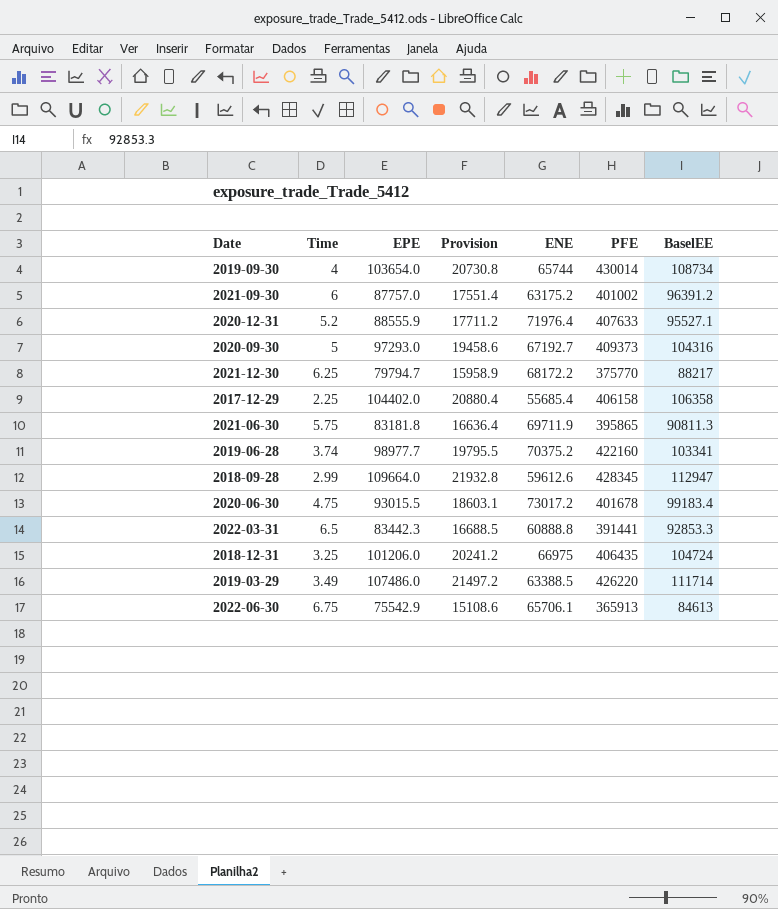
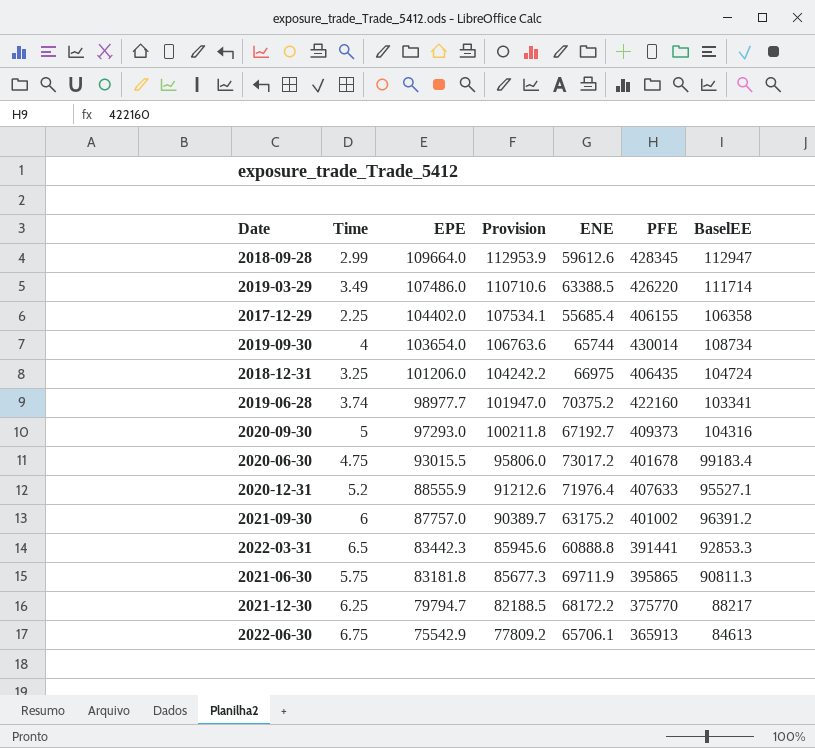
row order: none -> EPE descending
column Provision | formula: [EPE] * 0.2 -> [EPE] * 1.03
2017-12-29 | PFE: 406158 -> 406155

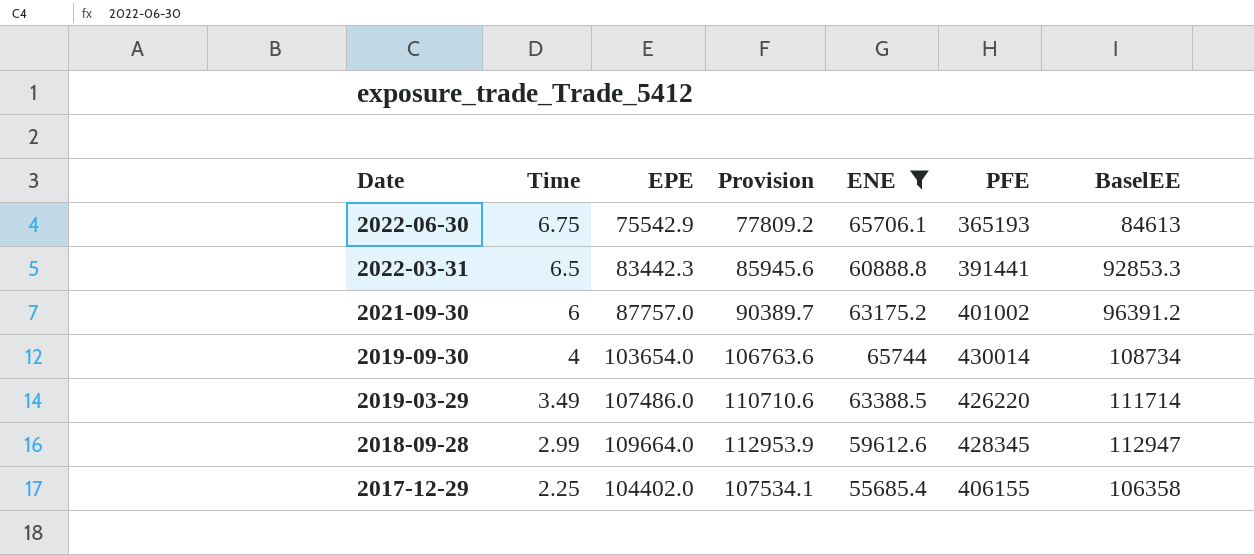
filter: none -> ENE <= 65744
row order: EPE descending -> Date descending
2022-06-30 | PFE: 365913 -> 365193

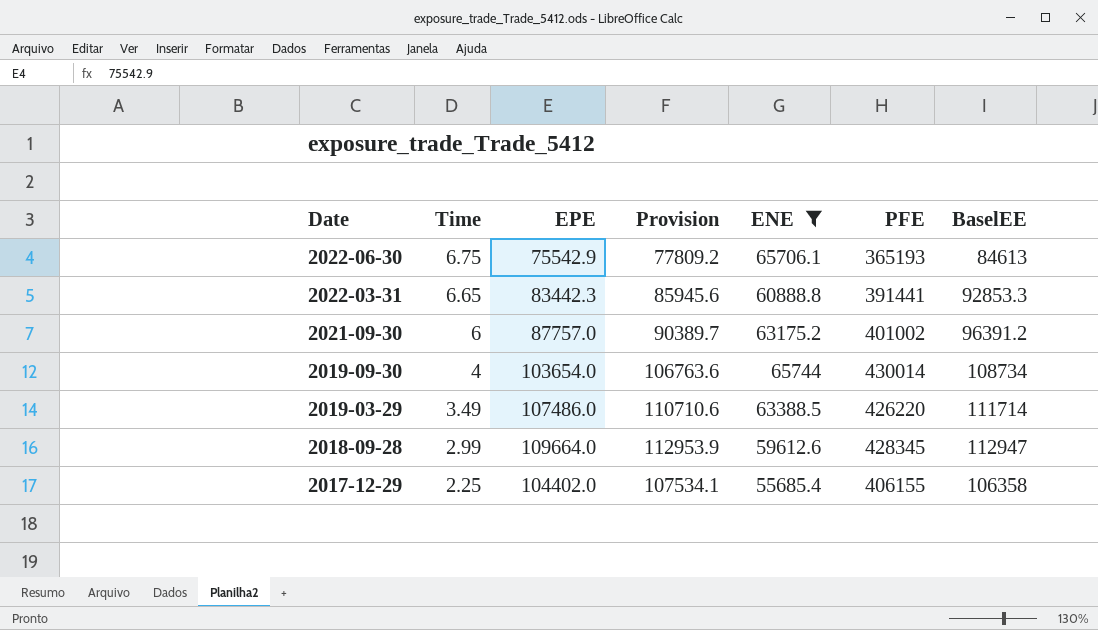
2022-03-31 | Time: 6.5 -> 6.65

